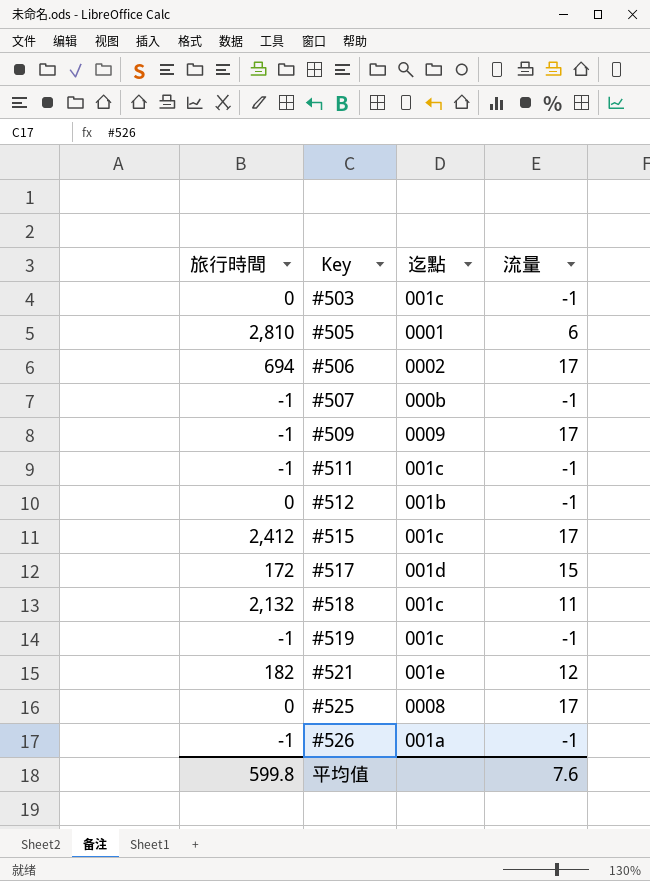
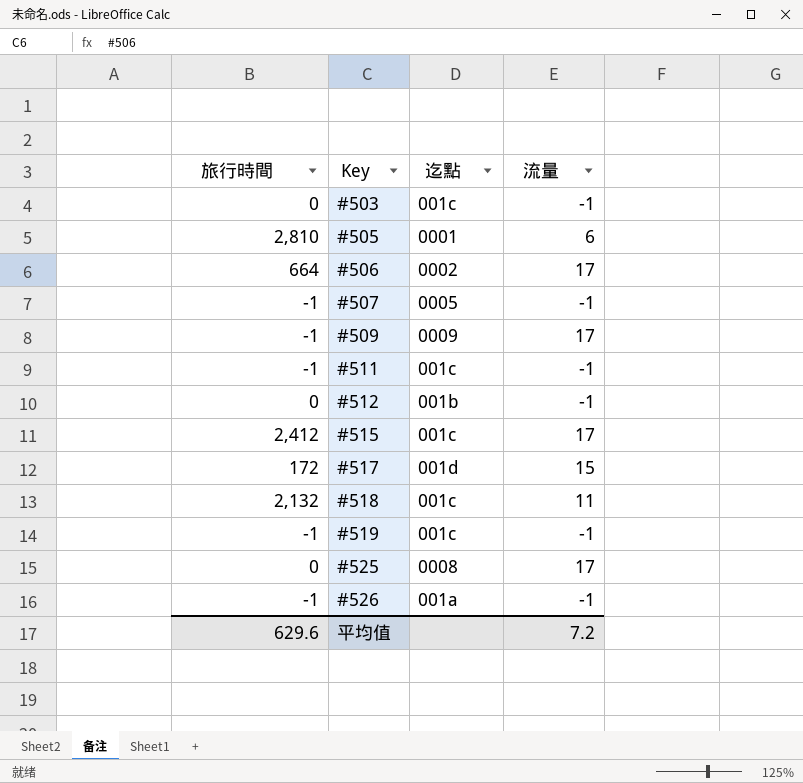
row #521: 182 | 001e | 12 -> none
#506 | 旅行時間: 694 -> 664
#507 | 迄點: 000b -> 0005
平均值 | 旅行時間: 599.8 -> 629.6
平均值 | 流量: 7.6 -> 7.2

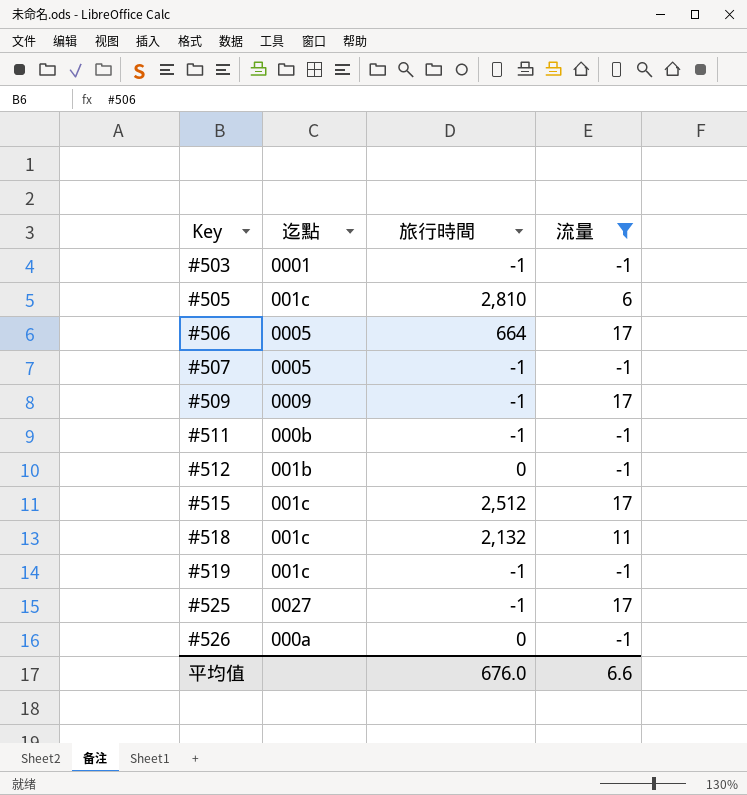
filter: none -> 流量 != 15
column 旅行時間 | position: 1 -> 3
#503 | 迄點: 001c -> 0001
#503 | 旅行時間: 0 -> -1
#505 | 迄點: 0001 -> 001c
#506 | 迄點: 0002 -> 0005
#511 | 迄點: 001c -> 000b
#515 | 旅行時間: 2,412 -> 2,512
#525 | 迄點: 0008 -> 0027
#525 | 旅行時間: 0 -> -1
#526 | 迄點: 001a -> 000a
#526 | 旅行時間: -1 -> 0
平均值 | 旅行時間: 629.6 -> 676.0
平均值 | 流量: 7.2 -> 6.6

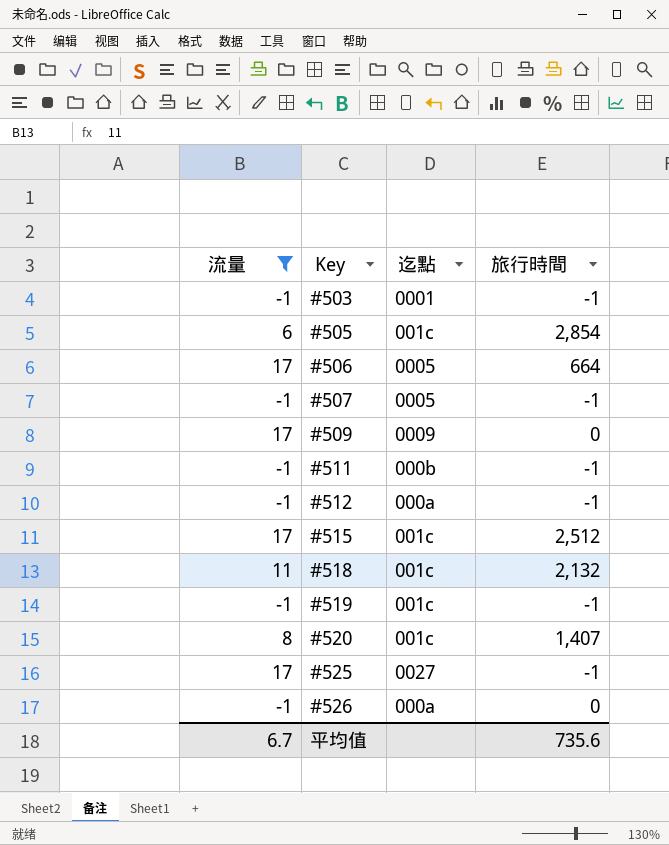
column 流量 | position: 4 -> 1
#505 | 旅行時間: 2,810 -> 2,854
#509 | 旅行時間: -1 -> 0
#512 | 迄點: 001b -> 000a
#512 | 旅行時間: 0 -> -1
row #520: none -> 8 | 001c | 1,407
平均值 | 流量: 6.6 -> 6.7
平均值 | 旅行時間: 676.0 -> 735.6

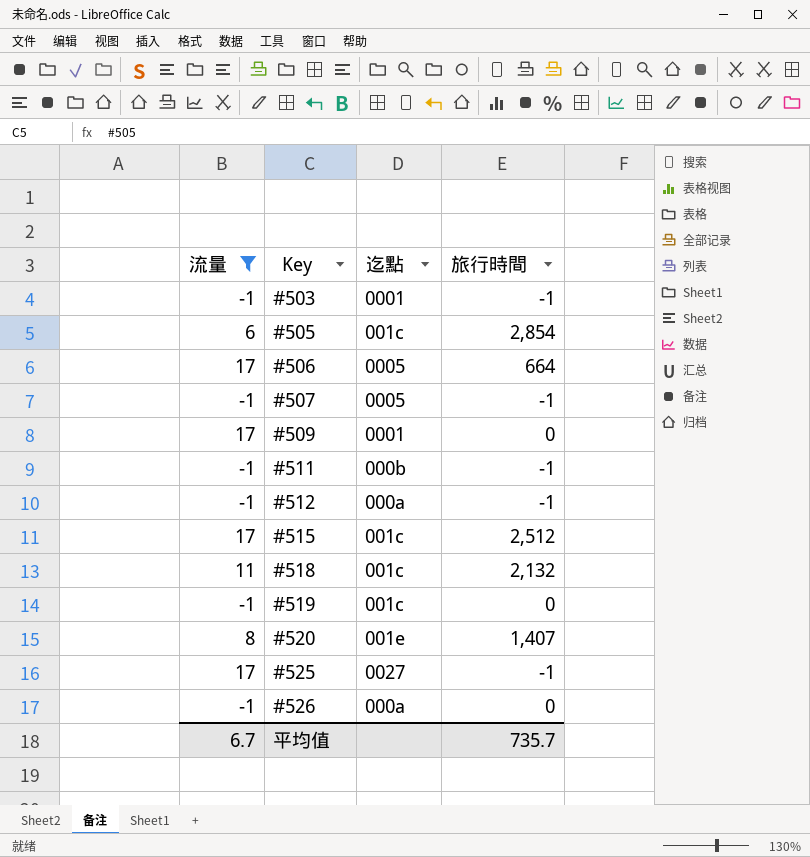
#509 | 迄點: 0009 -> 0001
#519 | 旅行時間: -1 -> 0
#520 | 迄點: 001c -> 001e
平均值 | 旅行時間: 735.6 -> 735.7

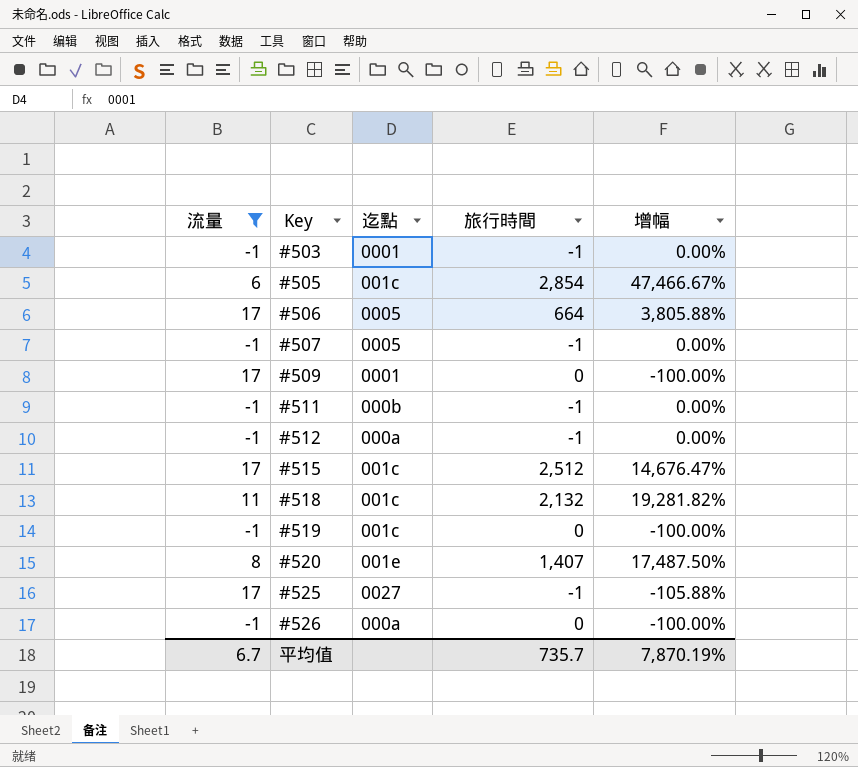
column 增幅 | formula: none -> ([旅行時間] - [流量]) / [流量]

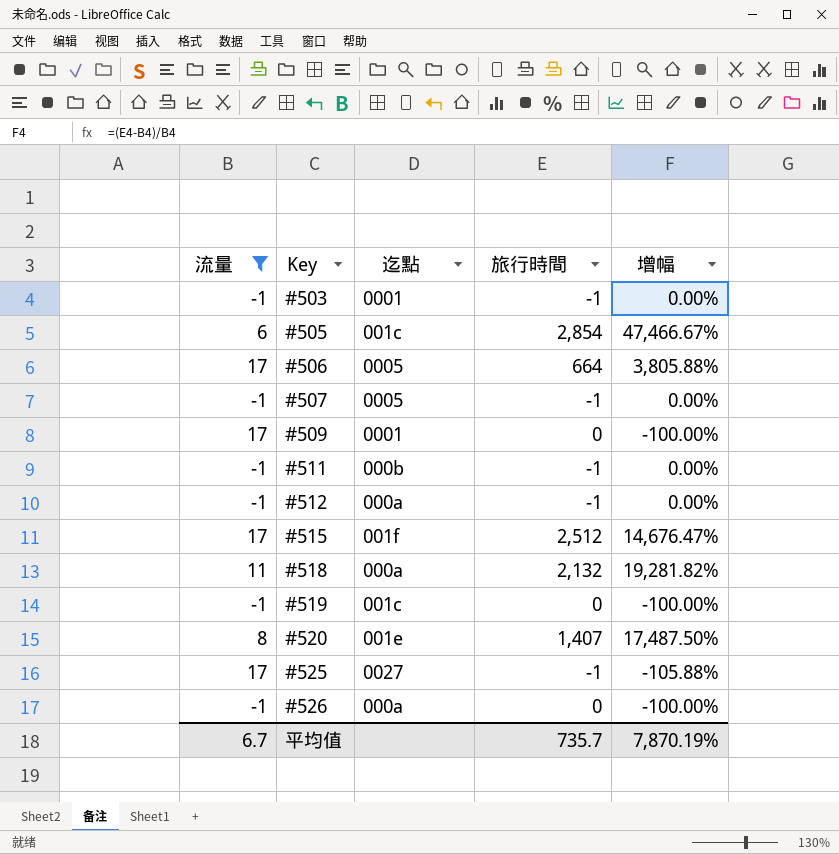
#515 | 迄點: 001c -> 001f
#518 | 迄點: 001c -> 000a

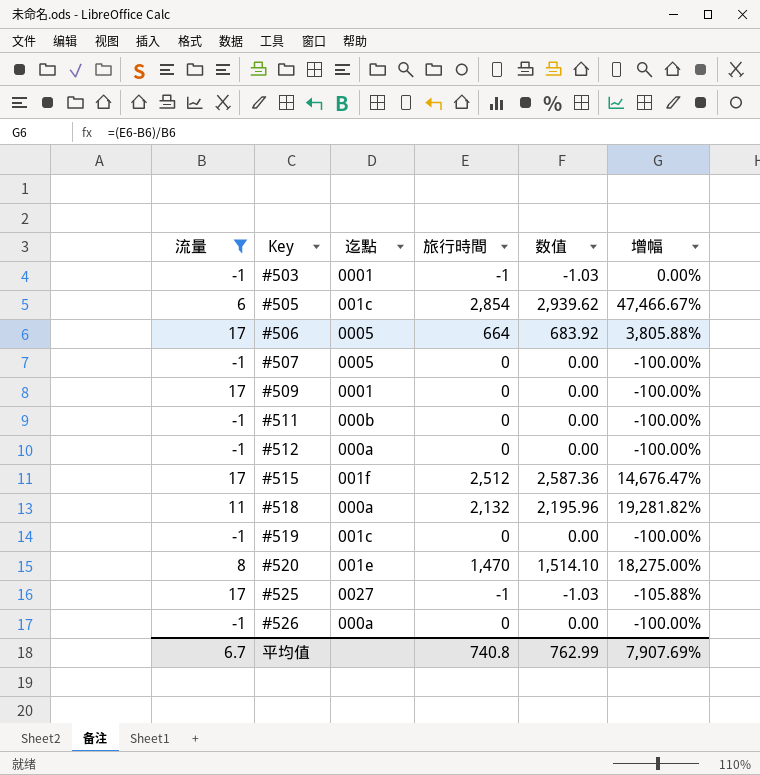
column 数值 | formula: none -> [旅行時間] * 1.03
#507 | 旅行時間: -1 -> 0
#507 | 增幅: 0.00% -> -100.00%
#511 | 旅行時間: -1 -> 0
#511 | 增幅: 0.00% -> -100.00%
#512 | 旅行時間: -1 -> 0
#512 | 增幅: 0.00% -> -100.00%
#520 | 旅行時間: 1,407 -> 1,470
#520 | 增幅: 17,487.50% -> 18,275.00%
平均值 | 旅行時間: 735.7 -> 740.8
平均值 | 增幅: 7,870.19% -> 7,907.69%

